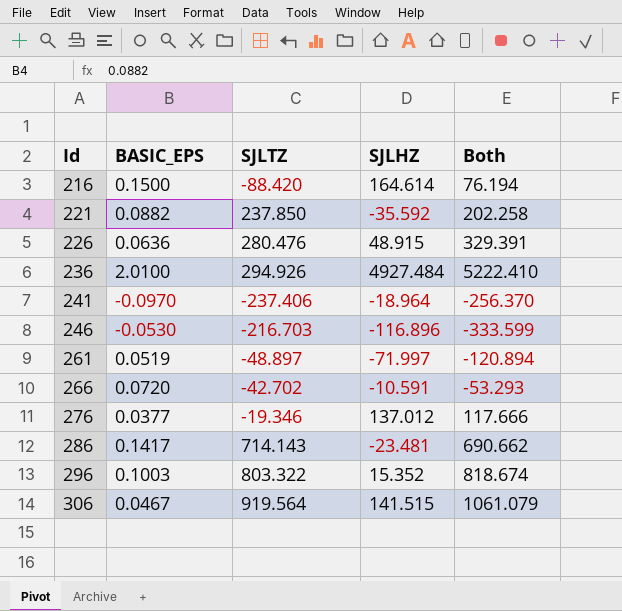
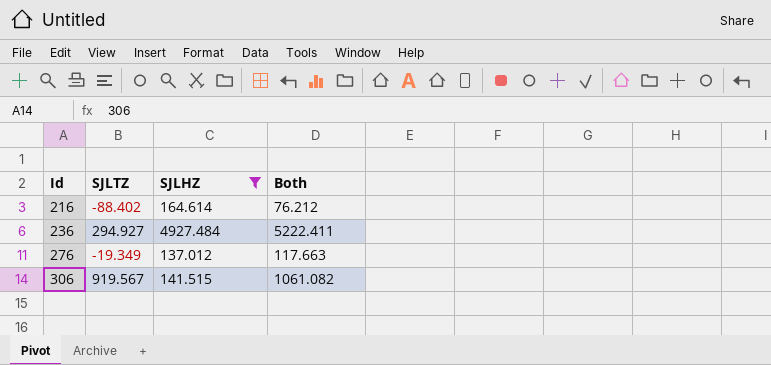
filter: none -> SJLHZ >= 137.012
column BASIC_EPS | position: 2 -> none
216 | SJLTZ: -88.420 -> -88.402
216 | Both: 76.194 -> 76.212
236 | SJLTZ: 294.926 -> 294.927
236 | Both: 5222.410 -> 5222.411
276 | SJLTZ: -19.346 -> -19.349
276 | Both: 117.666 -> 117.663
306 | SJLTZ: 919.564 -> 919.567
306 | Both: 1061.079 -> 1061.082

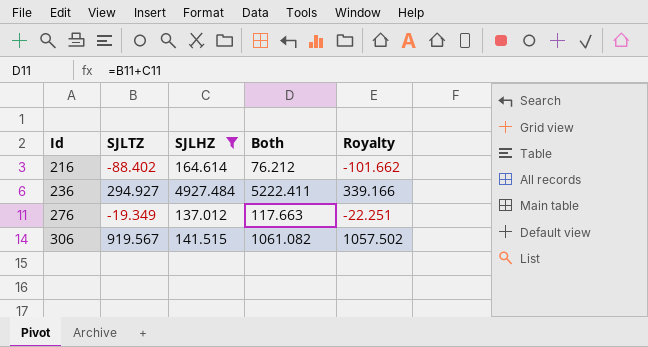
column Royalty | formula: none -> [SJLTZ] * 1.15

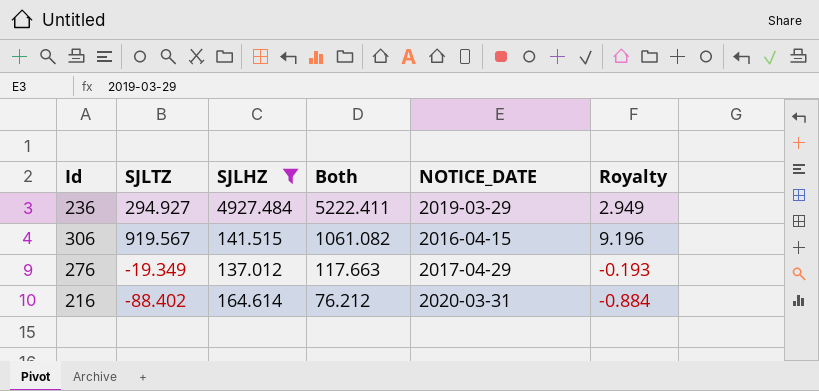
row order: Id ascending -> Both descending
column NOTICE_DATE | position: none -> 5
column Royalty | formula: [SJLTZ] * 1.15 -> [SJLTZ] * 0.01

